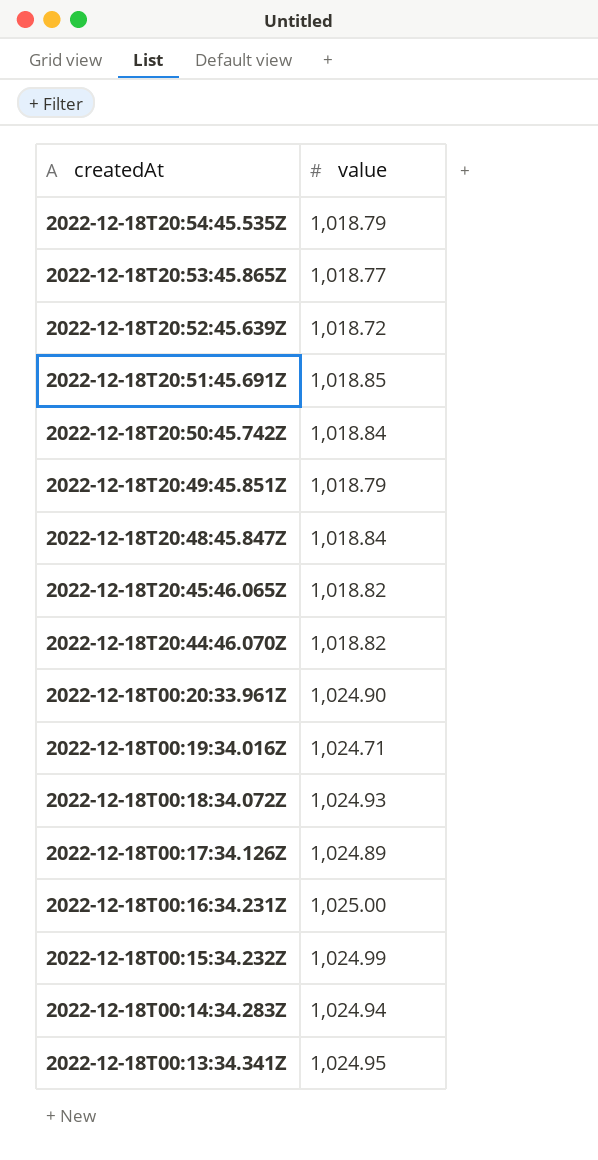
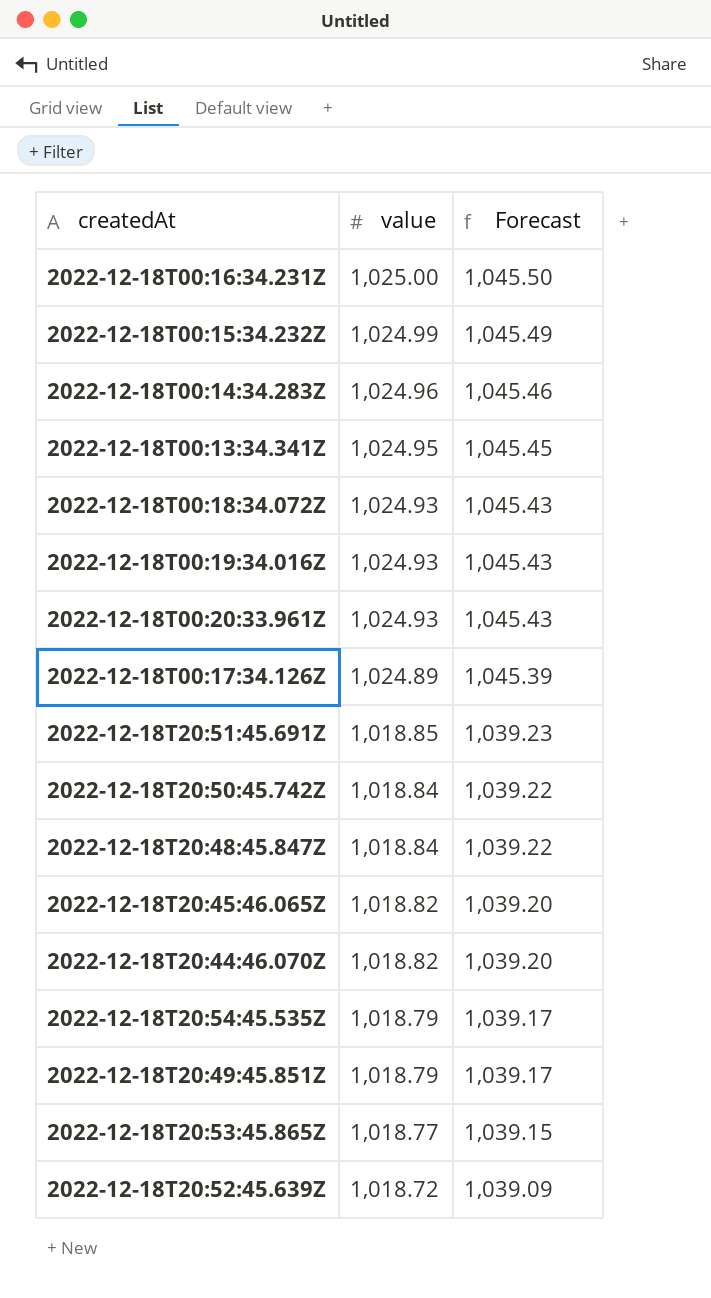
row order: createdAt descending -> value descending
column Forecast | formula: none -> [value] * 1.02
2022-12-18T00:14:34.283Z | value: 1,024.94 -> 1,024.96
2022-12-18T00:19:34.016Z | value: 1,024.71 -> 1,024.93
2022-12-18T00:20:33.961Z | value: 1,024.90 -> 1,024.93

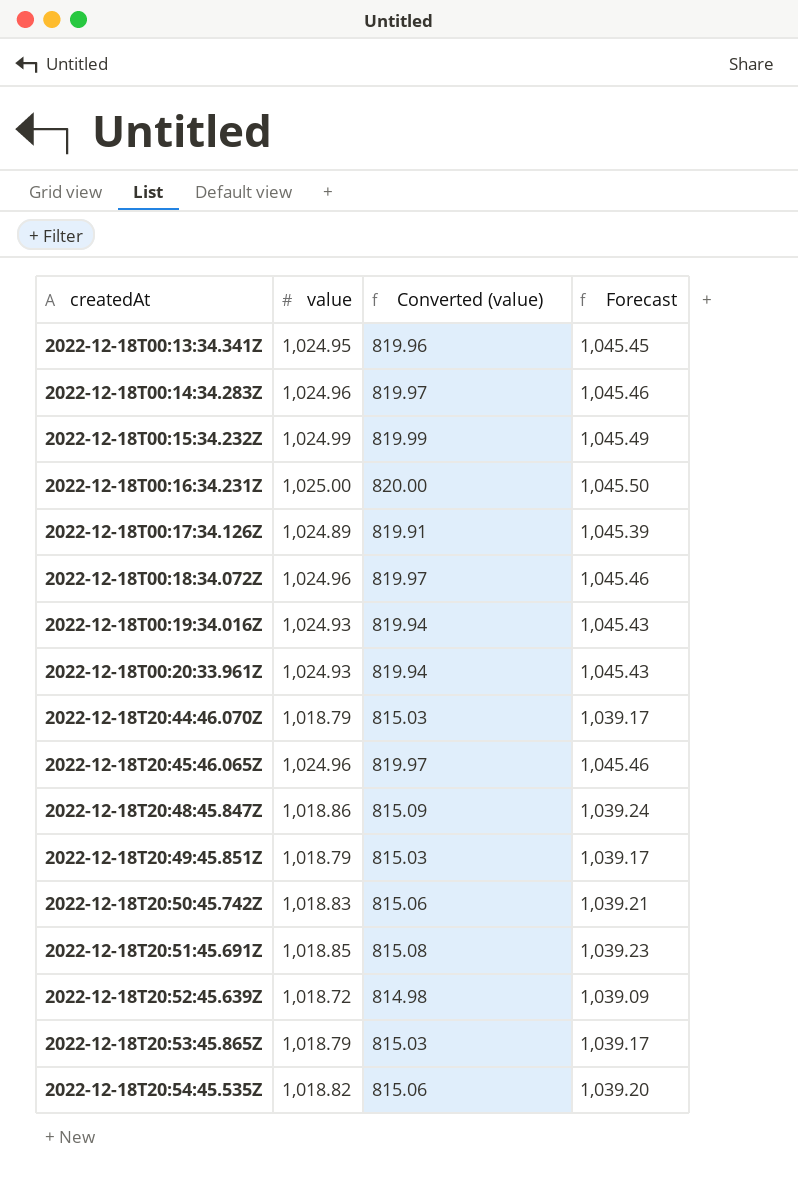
row order: value descending -> createdAt ascending
column Converted (value) | formula: none -> [value] * 0.8
2022-12-18T00:18:34.072Z | value: 1,024.93 -> 1,024.96
2022-12-18T00:18:34.072Z | Forecast: 1,045.43 -> 1,045.46
2022-12-18T20:44:46.070Z | value: 1,018.82 -> 1,018.79
2022-12-18T20:44:46.070Z | Forecast: 1,039.20 -> 1,039.17
2022-12-18T20:45:46.065Z | value: 1,018.82 -> 1,024.96
2022-12-18T20:45:46.065Z | Forecast: 1,039.20 -> 1,045.46
2022-12-18T20:48:45.847Z | value: 1,018.84 -> 1,018.86
2022-12-18T20:48:45.847Z | Forecast: 1,039.22 -> 1,039.24
2022-12-18T20:50:45.742Z | value: 1,018.84 -> 1,018.83
2022-12-18T20:50:45.742Z | Forecast: 1,039.22 -> 1,039.21
2022-12-18T20:53:45.865Z | value: 1,018.77 -> 1,018.79
2022-12-18T20:53:45.865Z | Forecast: 1,039.15 -> 1,039.17
2022-12-18T20:54:45.535Z | value: 1,018.79 -> 1,018.82
2022-12-18T20:54:45.535Z | Forecast: 1,039.17 -> 1,039.20

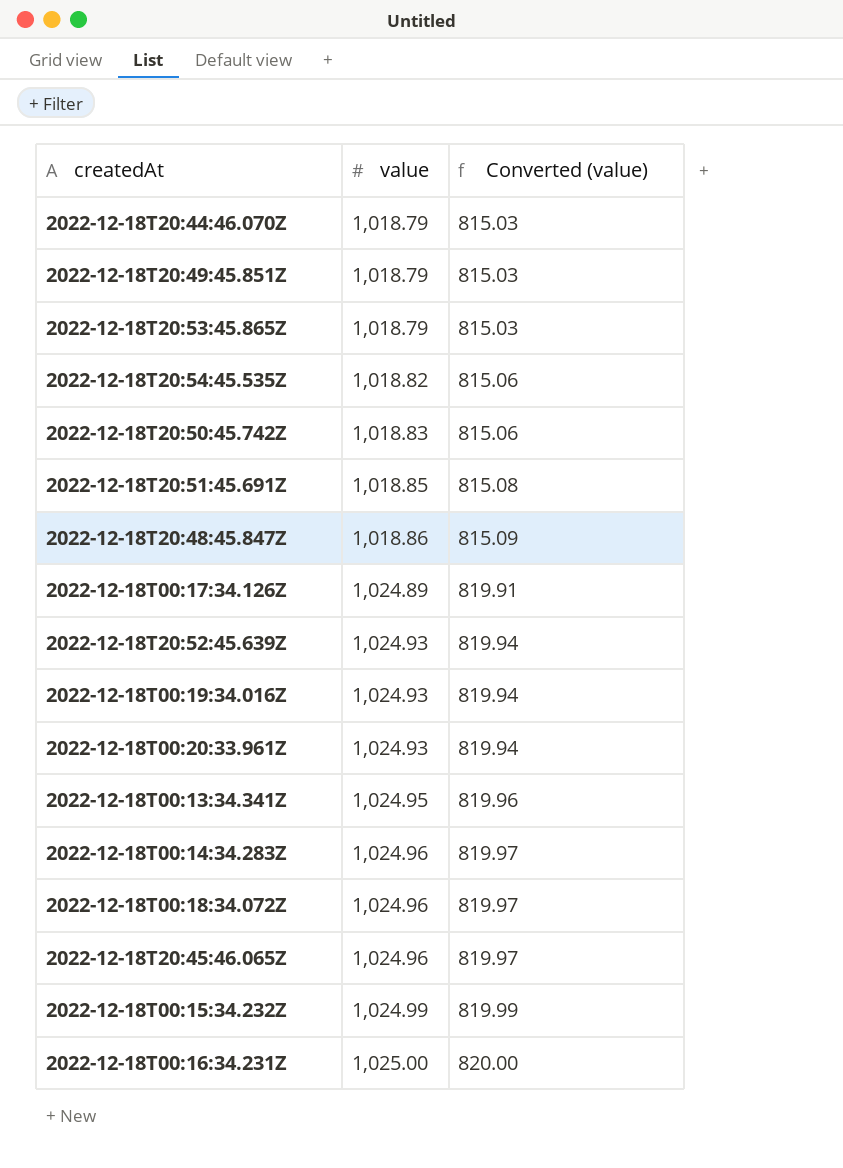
row order: createdAt ascending -> value ascending
column Forecast | formula: [value] * 1.02 -> none
2022-12-18T20:52:45.639Z | value: 1,018.72 -> 1,024.93
2022-12-18T20:52:45.639Z | Converted (value): 814.98 -> 819.94

